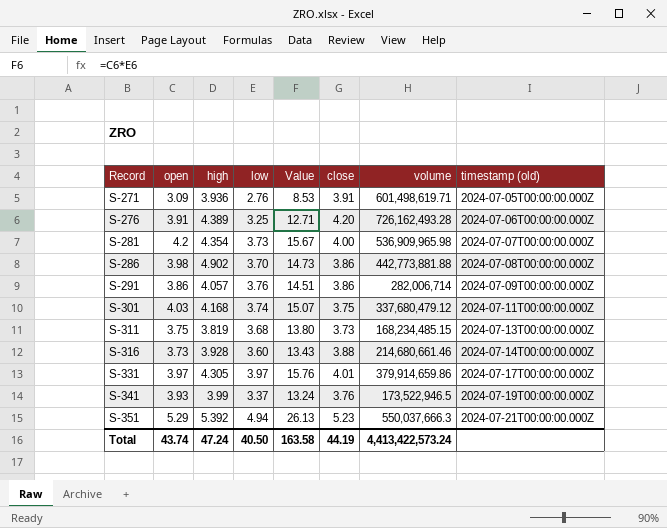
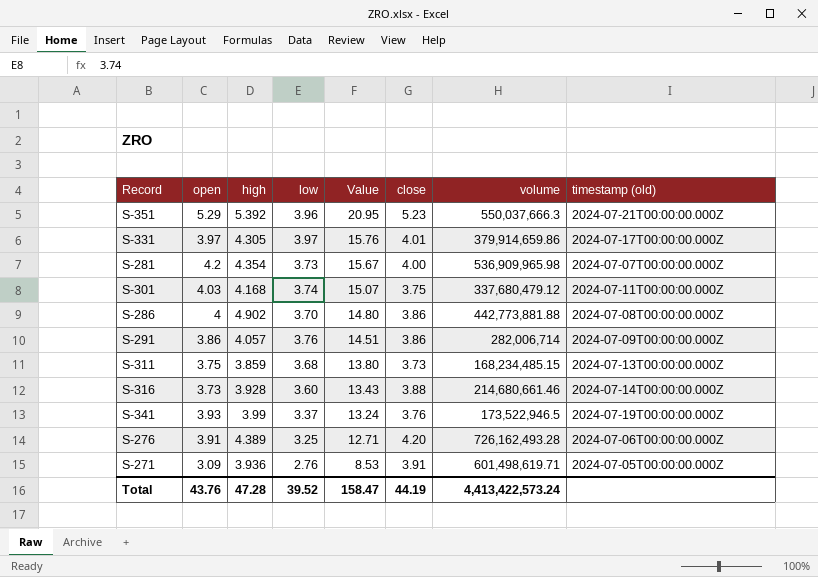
row order: Record ascending -> Value descending
S-351 | low: 4.94 -> 3.96
S-351 | Value: 26.13 -> 20.95
S-286 | open: 3.98 -> 4
S-286 | Value: 14.73 -> 14.80
S-311 | high: 3.819 -> 3.859
Total | open: 43.74 -> 43.76
Total | high: 47.24 -> 47.28
Total | low: 40.50 -> 39.52
Total | Value: 163.58 -> 158.47

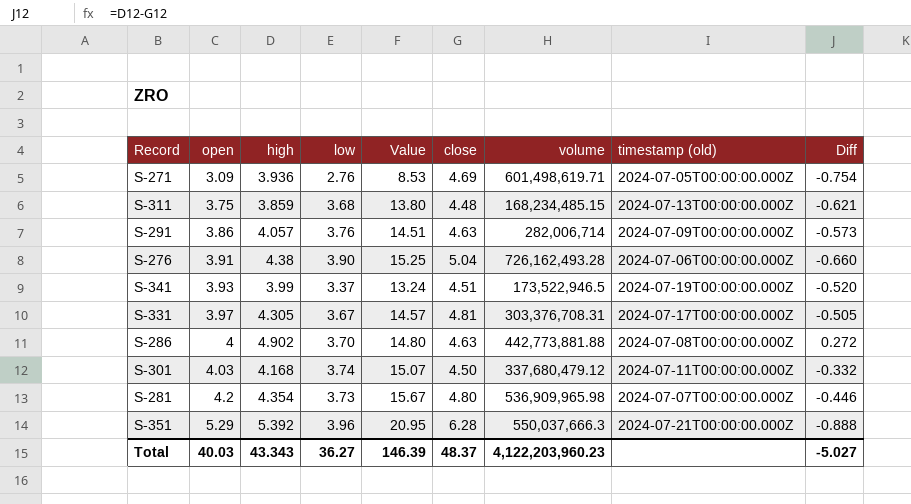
row order: Value descending -> open ascending
column Diff | formula: none -> [high] - [close]
row S-316: 3.73 | 3.928 | 3.60 | 13.43 | 3.88 | 214,680,661.46 | 2024-07-14T00:00:00.000Z -> none
S-271 | close: 3.91 -> 4.69
S-311 | close: 3.73 -> 4.48
S-291 | close: 3.86 -> 4.63
S-276 | high: 4.389 -> 4.38
S-276 | low: 3.25 -> 3.90
S-276 | Value: 12.71 -> 15.25
S-276 | close: 4.20 -> 5.04
S-341 | close: 3.76 -> 4.51
S-331 | low: 3.97 -> 3.67
S-331 | Value: 15.76 -> 14.57
S-331 | close: 4.01 -> 4.81
S-331 | volume: 379,914,659.86 -> 303,376,708.31
S-286 | close: 3.86 -> 4.63
S-301 | close: 3.75 -> 4.50
S-281 | close: 4.00 -> 4.80
S-351 | close: 5.23 -> 6.28
Total | open: 43.76 -> 40.03
Total | high: 47.28 -> 43.343
Total | low: 39.52 -> 36.27
Total | Value: 158.47 -> 146.39
Total | close: 44.19 -> 48.37
Total | volume: 4,413,422,573.24 -> 4,122,203,960.23

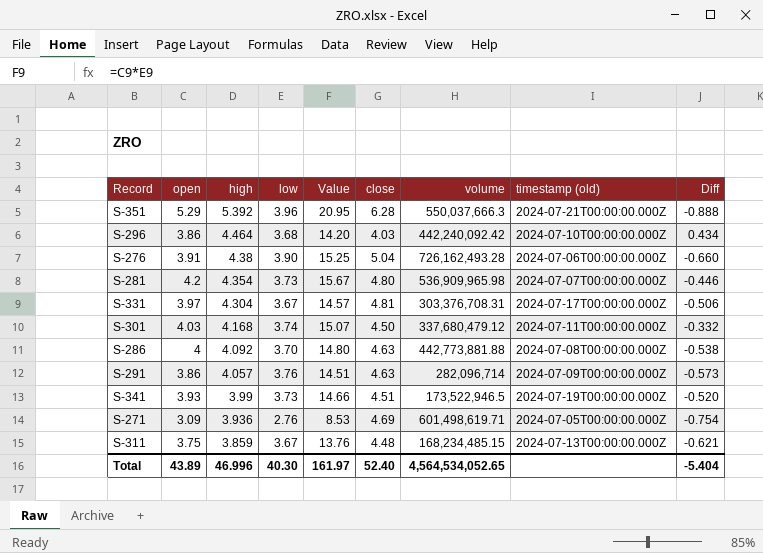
row order: open ascending -> high descending
row S-296: none -> 3.86 | 4.464 | 3.68 | 14.20 | 4.03 | 442,240,092.42 | 2024-07-10T00:00:00.000Z | 0.434
S-331 | high: 4.305 -> 4.304
S-331 | Diff: -0.505 -> -0.506
S-286 | high: 4.902 -> 4.092
S-286 | Diff: 0.272 -> -0.538
S-291 | volume: 282,006,714 -> 282,096,714
S-341 | low: 3.37 -> 3.73
S-341 | Value: 13.24 -> 14.66
S-311 | low: 3.68 -> 3.67
S-311 | Value: 13.80 -> 13.76
Total | open: 40.03 -> 43.89
Total | high: 43.343 -> 46.996
Total | low: 36.27 -> 40.30
Total | Value: 146.39 -> 161.97
Total | close: 48.37 -> 52.40
Total | volume: 4,122,203,960.23 -> 4,564,534,052.65
Total | Diff: -5.027 -> -5.404

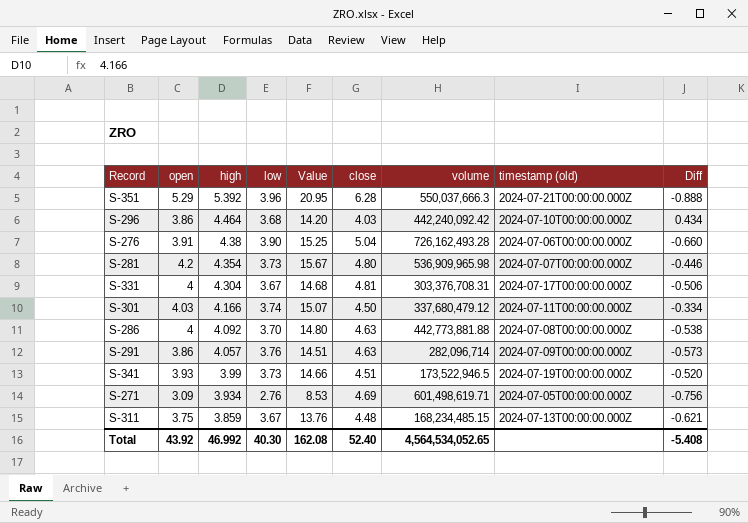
S-331 | open: 3.97 -> 4
S-331 | Value: 14.57 -> 14.68
S-301 | high: 4.168 -> 4.166
S-301 | Diff: -0.332 -> -0.334
S-271 | high: 3.936 -> 3.934
S-271 | Diff: -0.754 -> -0.756
Total | open: 43.89 -> 43.92
Total | high: 46.996 -> 46.992
Total | Value: 161.97 -> 162.08
Total | Diff: -5.404 -> -5.408

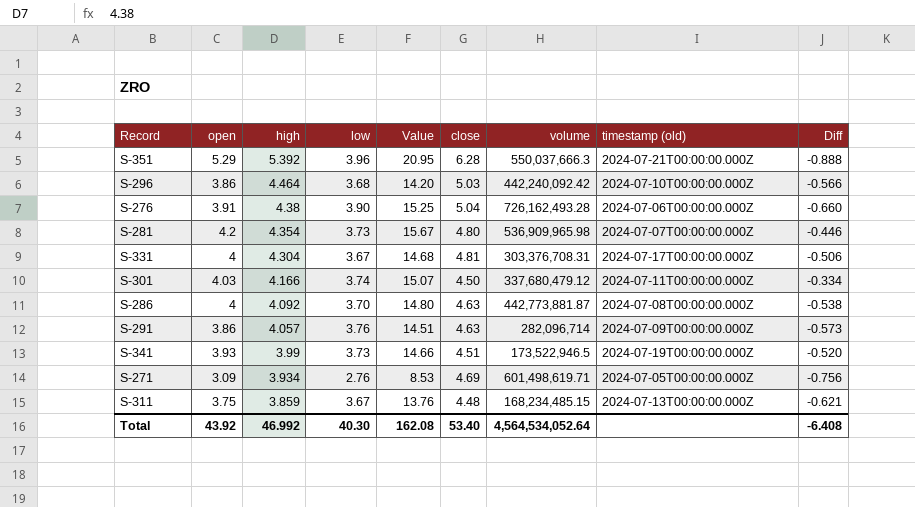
S-296 | close: 4.03 -> 5.03
S-296 | Diff: 0.434 -> -0.566
S-286 | volume: 442,773,881.88 -> 442,773,881.87
Total | close: 52.40 -> 53.40
Total | volume: 4,564,534,052.65 -> 4,564,534,052.64
Total | Diff: -5.408 -> -6.408

